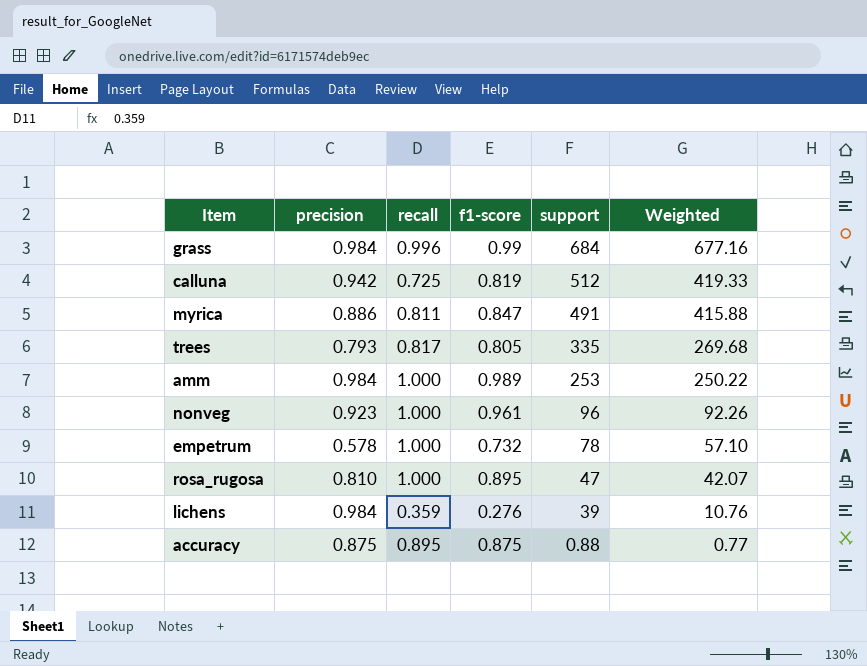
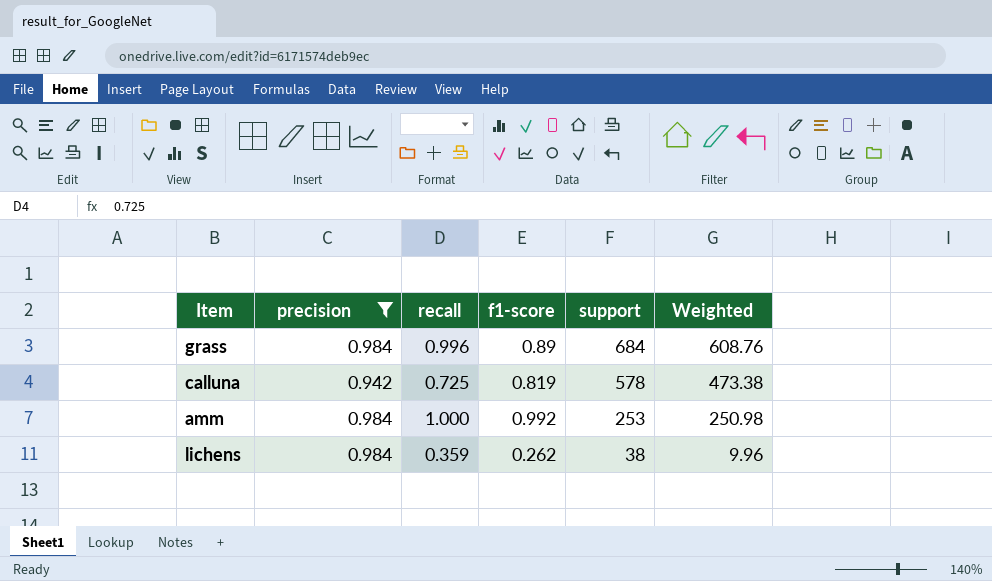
filter: none -> precision >= 0.942
grass | f1-score: 0.99 -> 0.89
grass | Weighted: 677.16 -> 608.76
calluna | support: 512 -> 578
calluna | Weighted: 419.33 -> 473.38
amm | f1-score: 0.989 -> 0.992
amm | Weighted: 250.22 -> 250.98
lichens | f1-score: 0.276 -> 0.262
lichens | support: 39 -> 38
lichens | Weighted: 10.76 -> 9.96

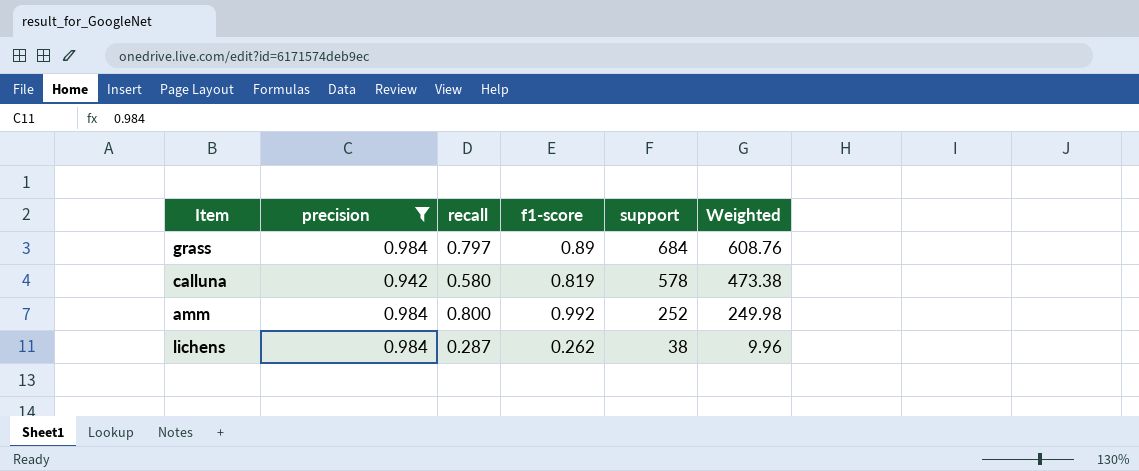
grass | recall: 0.996 -> 0.797
calluna | recall: 0.725 -> 0.580
amm | recall: 1.000 -> 0.800
amm | support: 253 -> 252
amm | Weighted: 250.98 -> 249.98
lichens | recall: 0.359 -> 0.287

